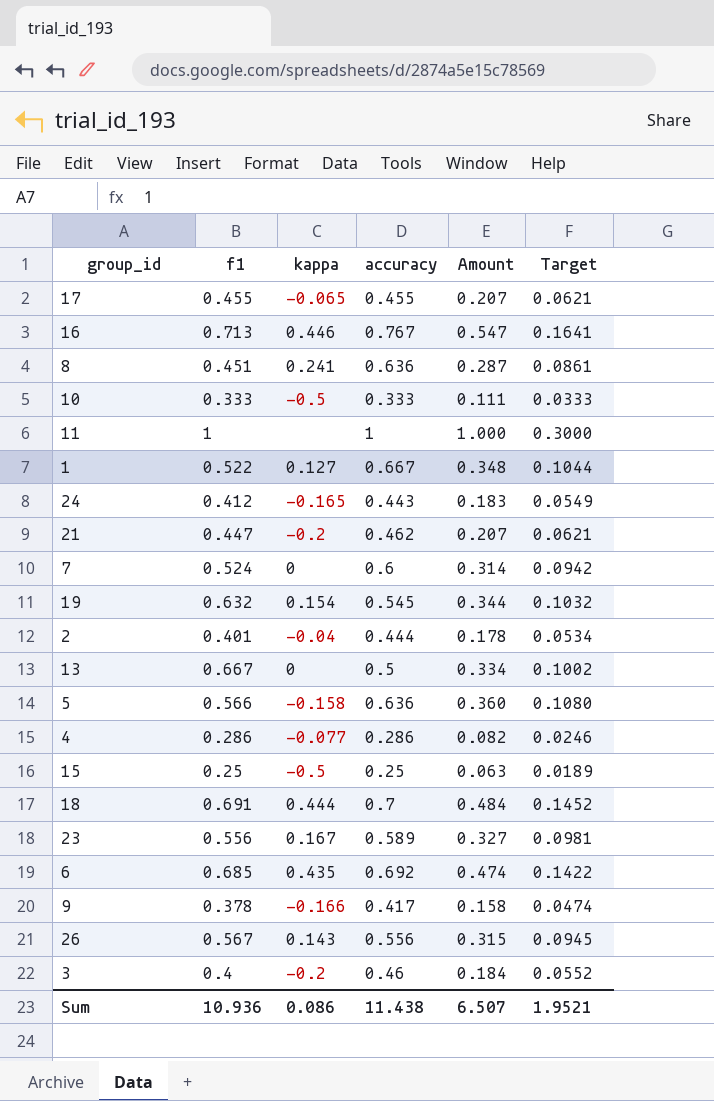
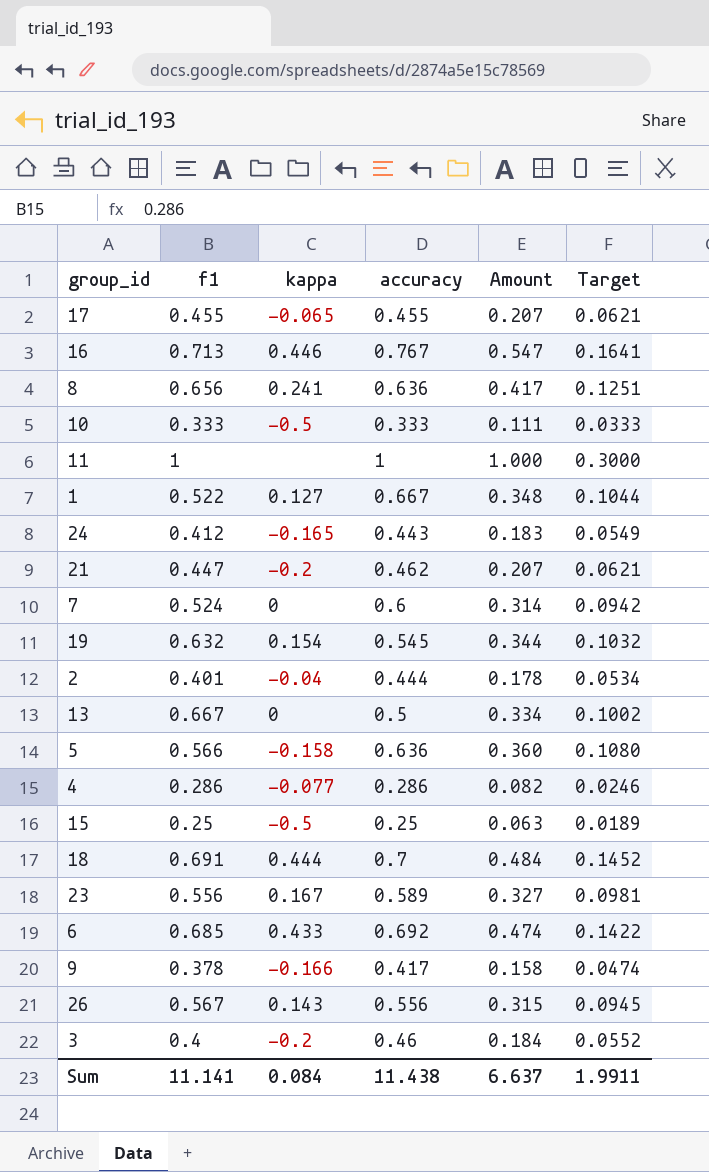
8 | f1: 0.451 -> 0.656
8 | Amount: 0.287 -> 0.417
8 | Target: 0.0861 -> 0.1251
6 | kappa: 0.435 -> 0.433
Sum | f1: 10.936 -> 11.141
Sum | kappa: 0.086 -> 0.084
Sum | Amount: 6.507 -> 6.637
Sum | Target: 1.9521 -> 1.9911

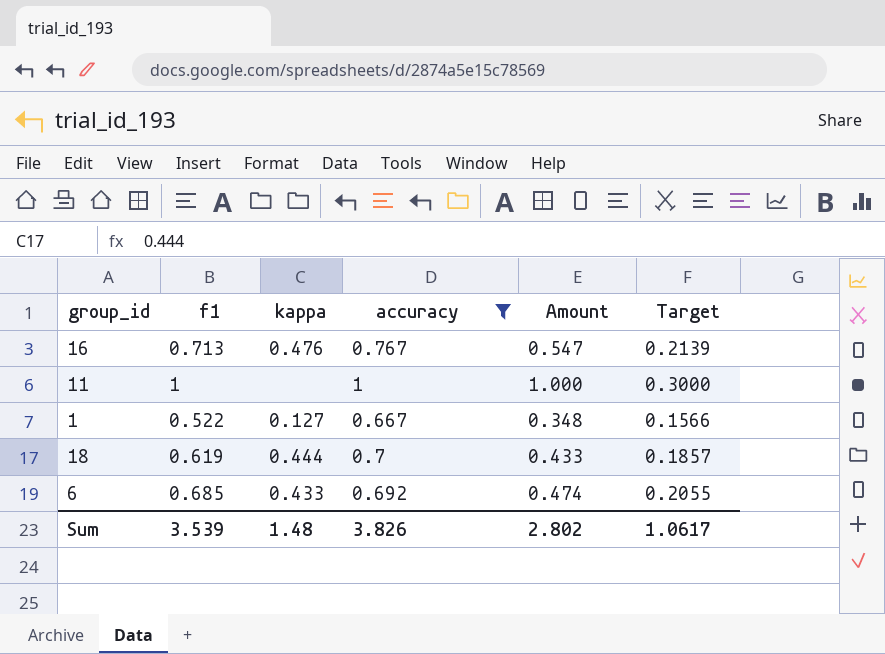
filter: none -> accuracy >= 0.667
column Target | formula: [Amount] * 0.3 -> [f1] * 0.3
16 | kappa: 0.446 -> 0.476
18 | f1: 0.691 -> 0.619
18 | Amount: 0.484 -> 0.433
Sum | f1: 11.141 -> 3.539
Sum | kappa: 0.084 -> 1.48
Sum | accuracy: 11.438 -> 3.826
Sum | Amount: 6.637 -> 2.802
Sum | Target: 1.9911 -> 1.0617

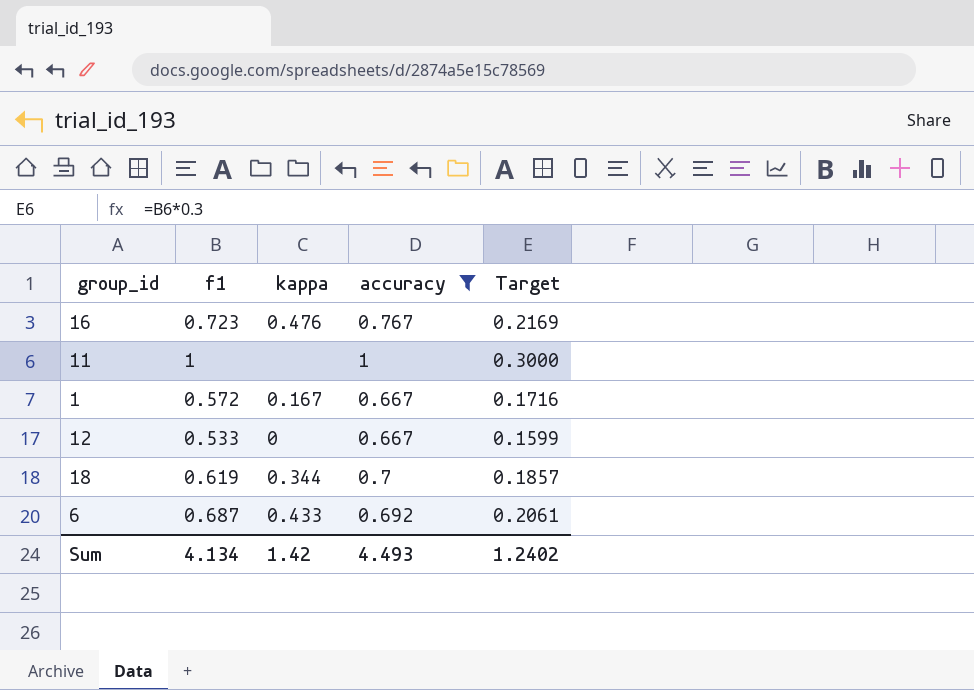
column Amount | formula: [f1] * [accuracy] -> none
16 | f1: 0.713 -> 0.723
16 | Target: 0.2139 -> 0.2169
1 | f1: 0.522 -> 0.572
1 | kappa: 0.127 -> 0.167
1 | Target: 0.1566 -> 0.1716
row 12: none -> 0.533 | 0 | 0.667 | 0.1599
18 | kappa: 0.444 -> 0.344
6 | f1: 0.685 -> 0.687
6 | Target: 0.2055 -> 0.2061
Sum | f1: 3.539 -> 4.134
Sum | kappa: 1.48 -> 1.42
Sum | accuracy: 3.826 -> 4.493
Sum | Target: 1.0617 -> 1.2402

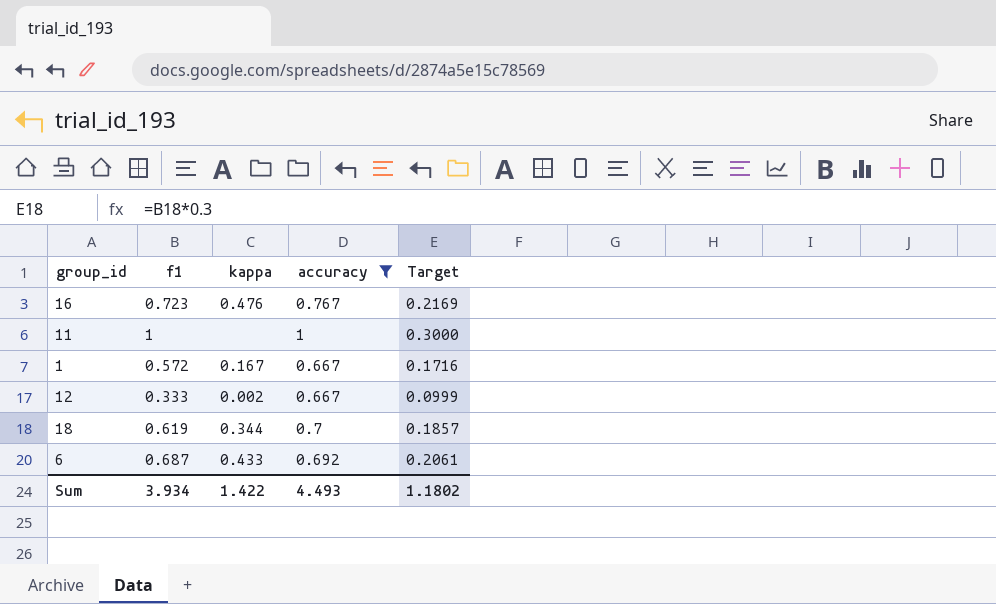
12 | f1: 0.533 -> 0.333
12 | kappa: 0 -> 0.002
12 | Target: 0.1599 -> 0.0999
Sum | f1: 4.134 -> 3.934
Sum | kappa: 1.42 -> 1.422
Sum | Target: 1.2402 -> 1.1802

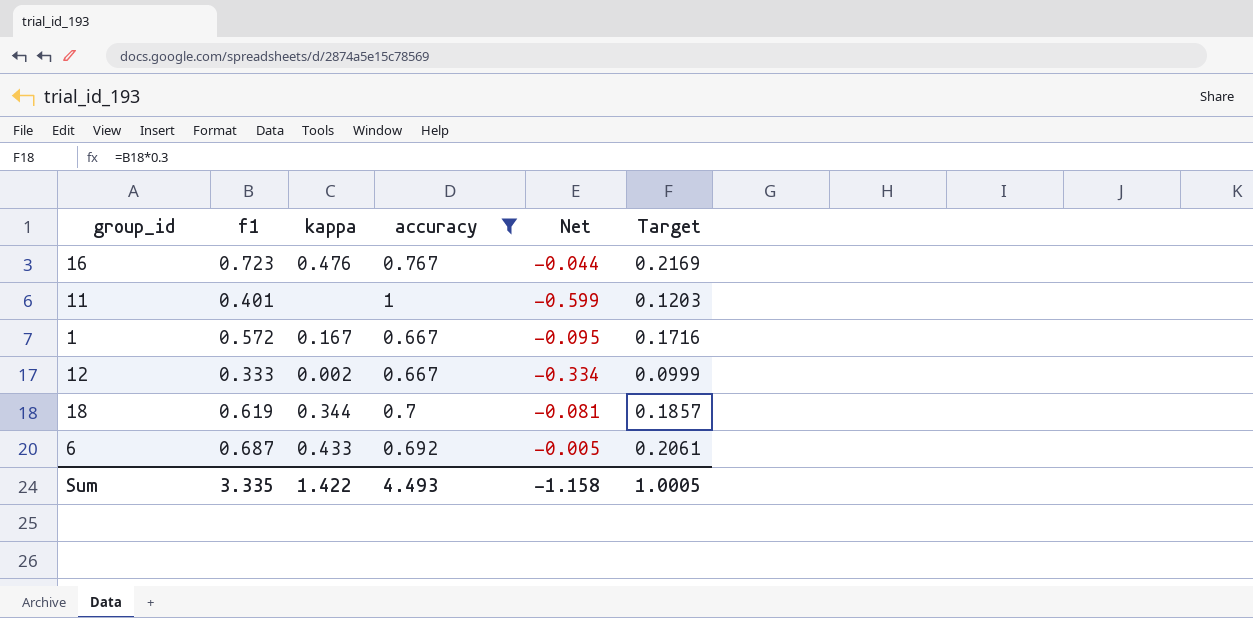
column Net | formula: none -> [f1] - [accuracy]
11 | f1: 1 -> 0.401
11 | Target: 0.3000 -> 0.1203
Sum | f1: 3.934 -> 3.335
Sum | Target: 1.1802 -> 1.0005

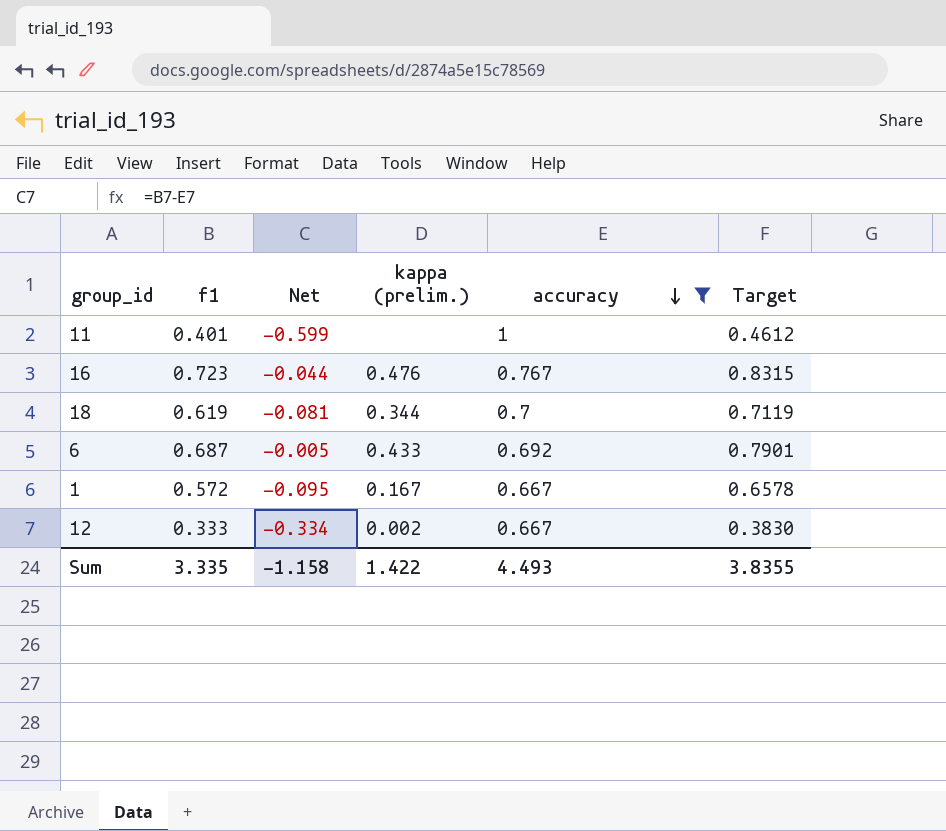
row order: none -> accuracy descending
column Net | position: 5 -> 3
column name: kappa -> kappa (prelim.)
column Target | formula: [f1] * 0.3 -> [f1] * 1.15
Sum | Target: 1.0005 -> 3.8355

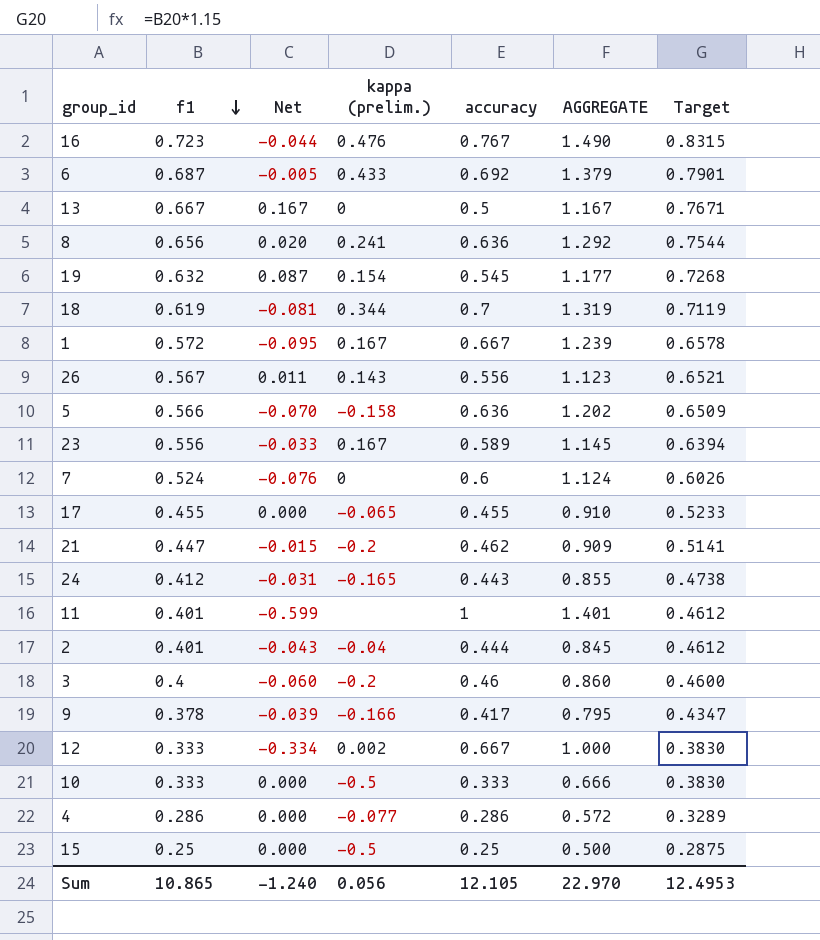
filter: accuracy >= 0.667 -> none
row order: accuracy descending -> f1 descending
column AGGREGATE | formula: none -> [f1] + [accuracy]
Sum | f1: 3.335 -> 10.865
Sum | Net: -1.158 -> -1.240
Sum | kappa (prelim.): 1.422 -> 0.056
Sum | accuracy: 4.493 -> 12.105
Sum | Target: 3.8355 -> 12.4953

